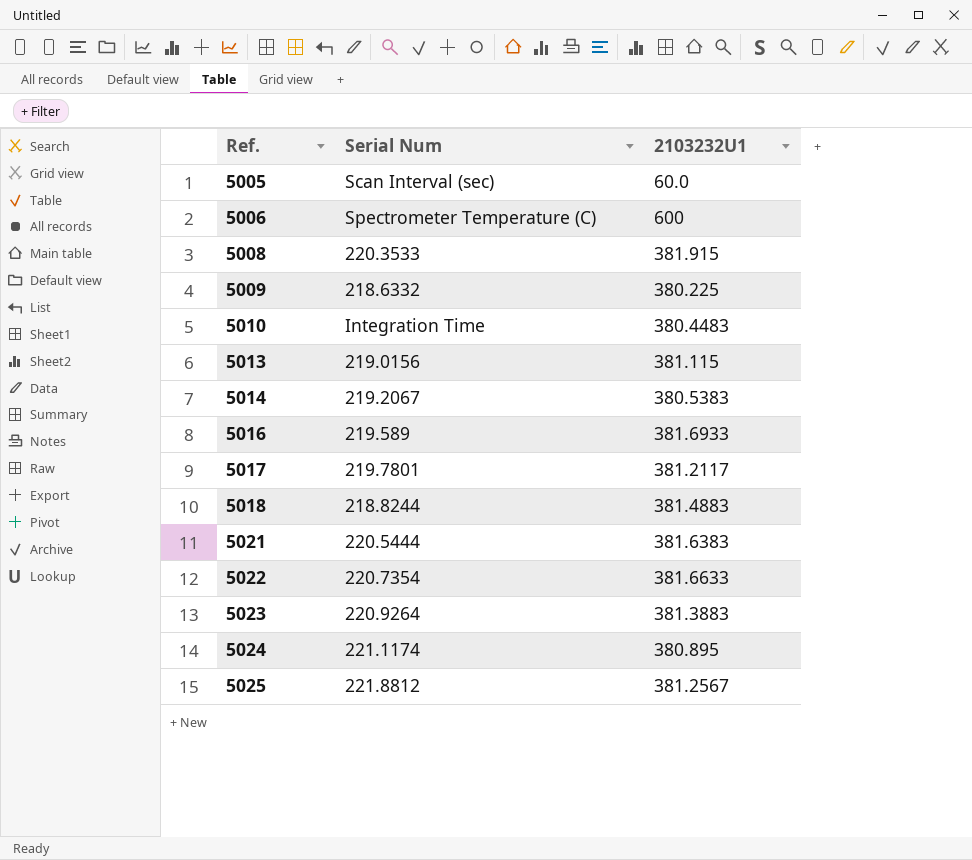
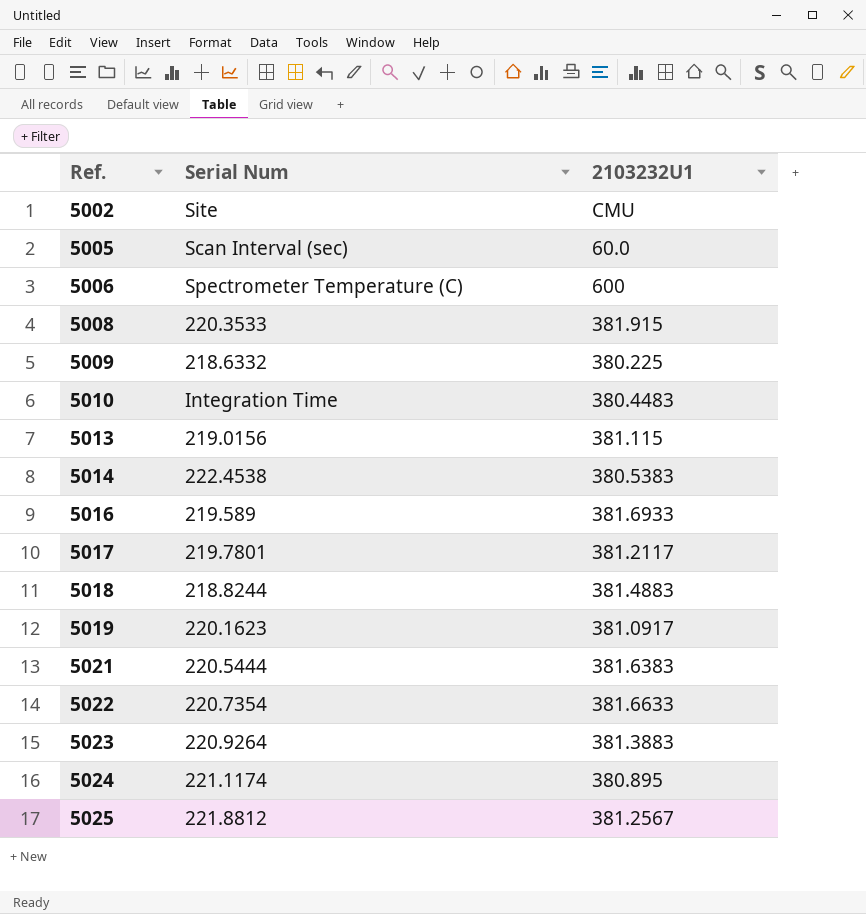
row 5002: none -> Site | CMU
5014 | Serial Num: 219.2067 -> 222.4538
row 5019: none -> 220.1623 | 381.0917

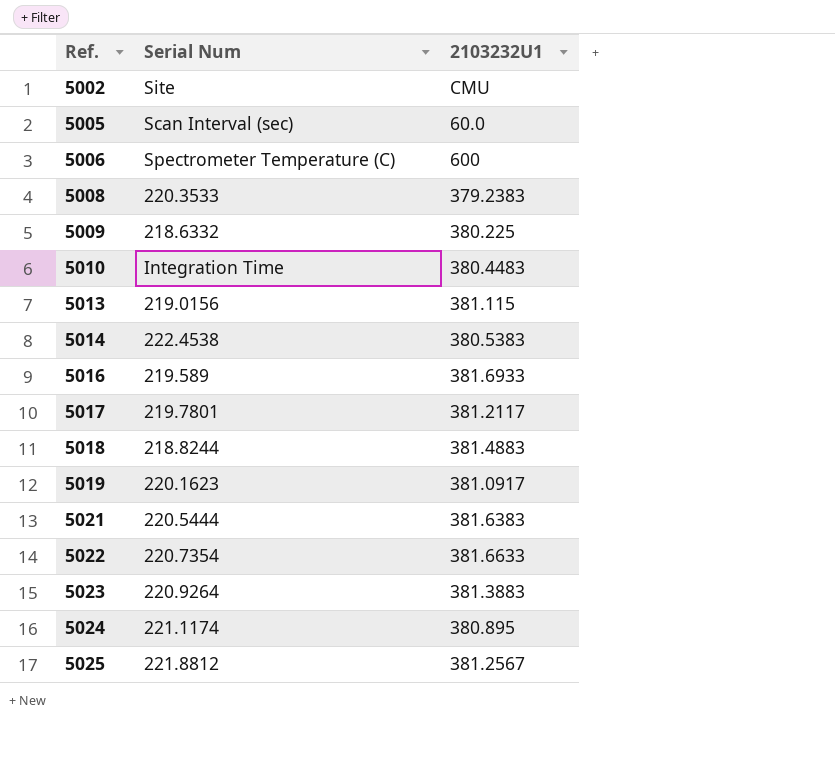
5008 | 2103232U1: 381.915 -> 379.2383

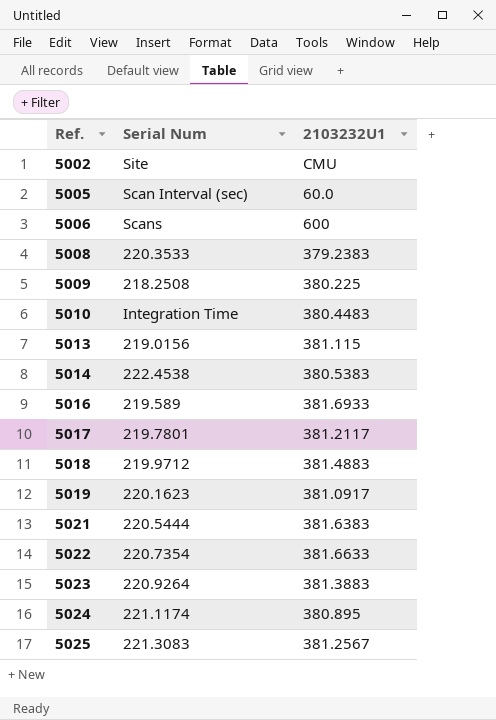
5006 | Serial Num: Spectrometer Temperature (C) -> Scans
5009 | Serial Num: 218.6332 -> 218.2508
5018 | Serial Num: 218.8244 -> 219.9712
5025 | Serial Num: 221.8812 -> 221.3083

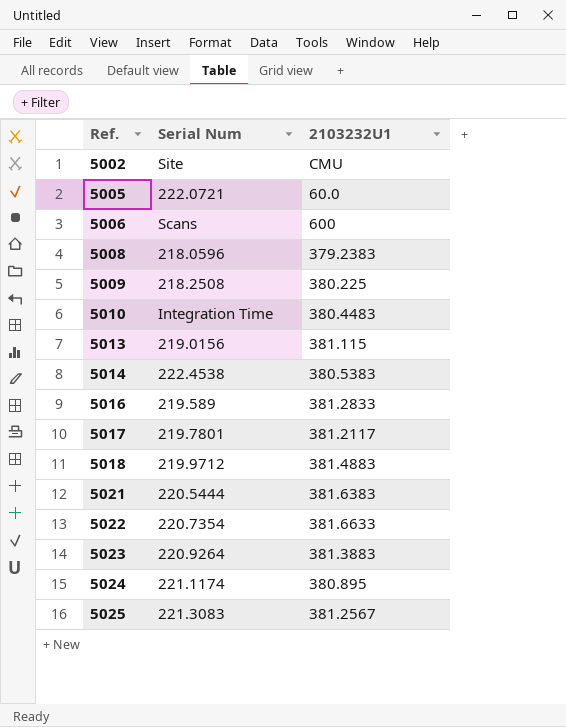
row 5019: 220.1623 | 381.0917 -> none
5005 | Serial Num: Scan Interval (sec) -> 222.0721
5008 | Serial Num: 220.3533 -> 218.0596
5016 | 2103232U1: 381.6933 -> 381.2833

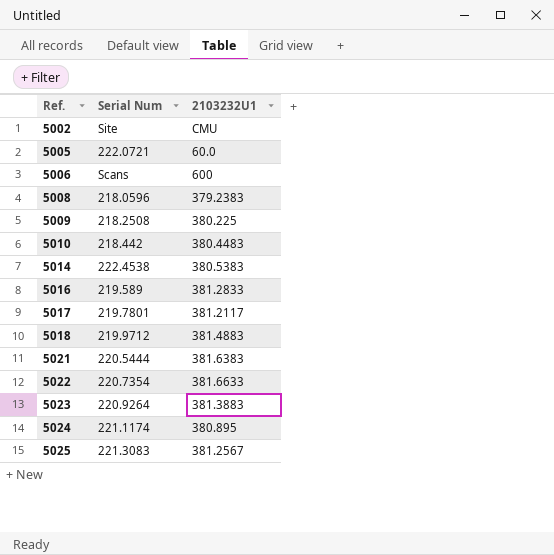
row 5013: 219.0156 | 381.115 -> none
5010 | Serial Num: Integration Time -> 218.442

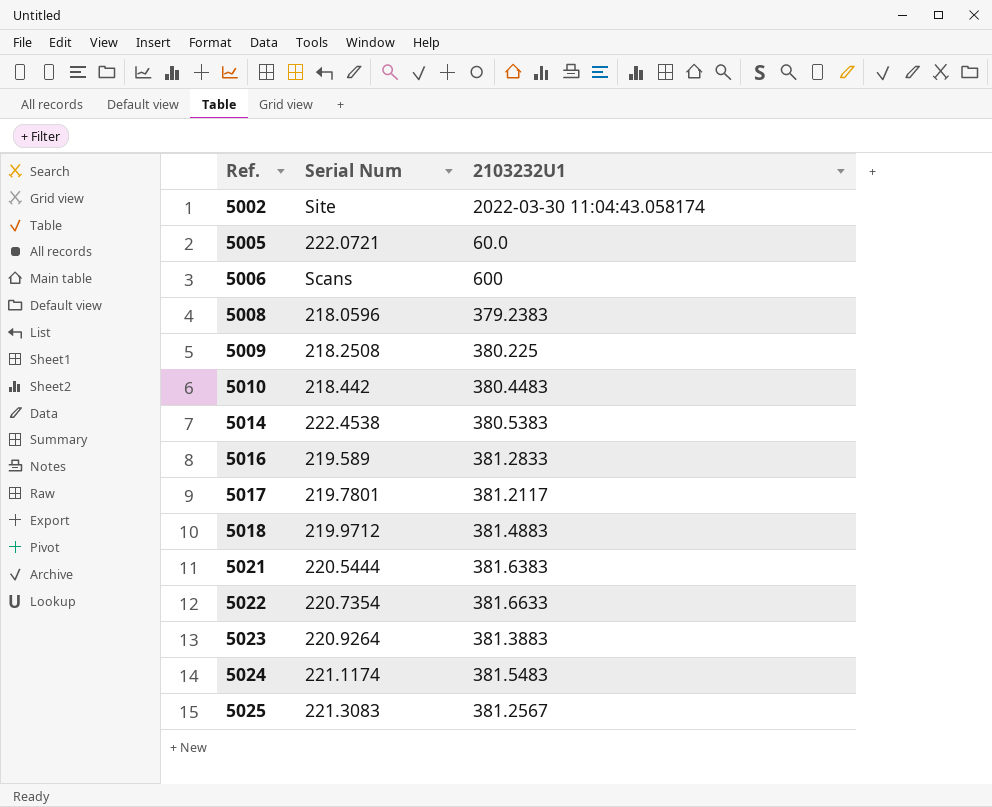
5002 | 2103232U1: CMU -> 2022-03-30 11:04:43.058174
5024 | 2103232U1: 380.895 -> 381.5483

